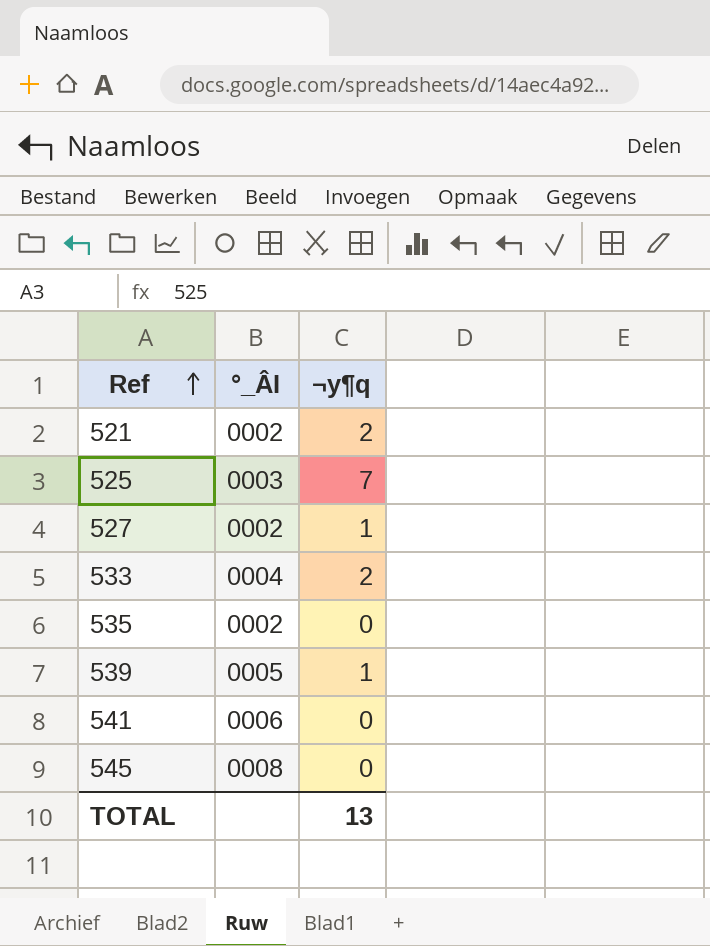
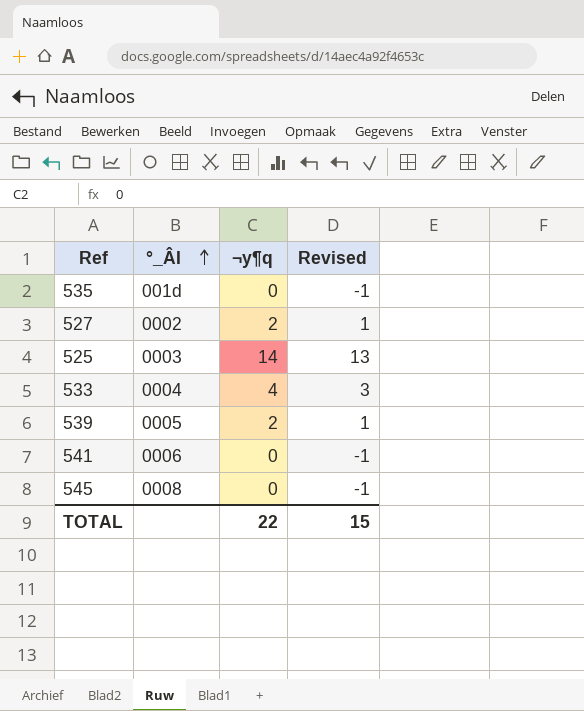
row order: Ref ascending -> °_ÂI ascending
column Revised | formula: none -> [¬y¶q] - 1
row 521: 0002 | 2 -> none
535 | °_ÂI: 0002 -> 001d
527 | ¬y¶q: 1 -> 2
525 | ¬y¶q: 7 -> 14
533 | ¬y¶q: 2 -> 4
539 | ¬y¶q: 1 -> 2
TOTAL | ¬y¶q: 13 -> 22

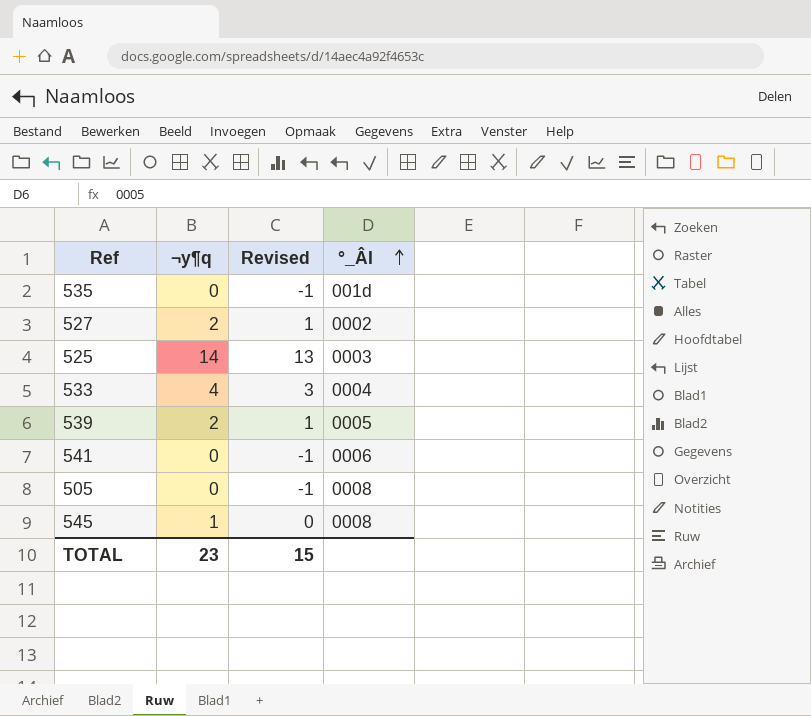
column °_ÂI | position: 2 -> 4
row 505: none -> 0 | -1 | 0008
545 | ¬y¶q: 0 -> 1
545 | Revised: -1 -> 0
TOTAL | ¬y¶q: 22 -> 23

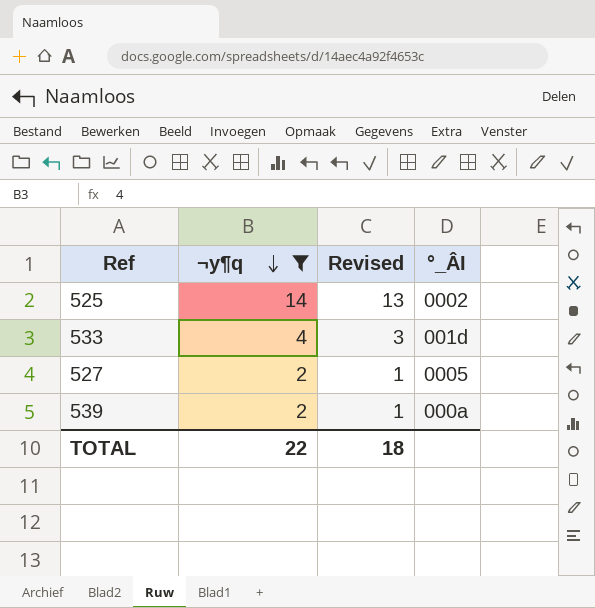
filter: none -> ¬y¶q >= 2
row order: °_ÂI ascending -> ¬y¶q descending
525 | °_ÂI: 0003 -> 0002
533 | °_ÂI: 0004 -> 001d
527 | °_ÂI: 0002 -> 0005
539 | °_ÂI: 0005 -> 000a
TOTAL | ¬y¶q: 23 -> 22
TOTAL | Revised: 15 -> 18

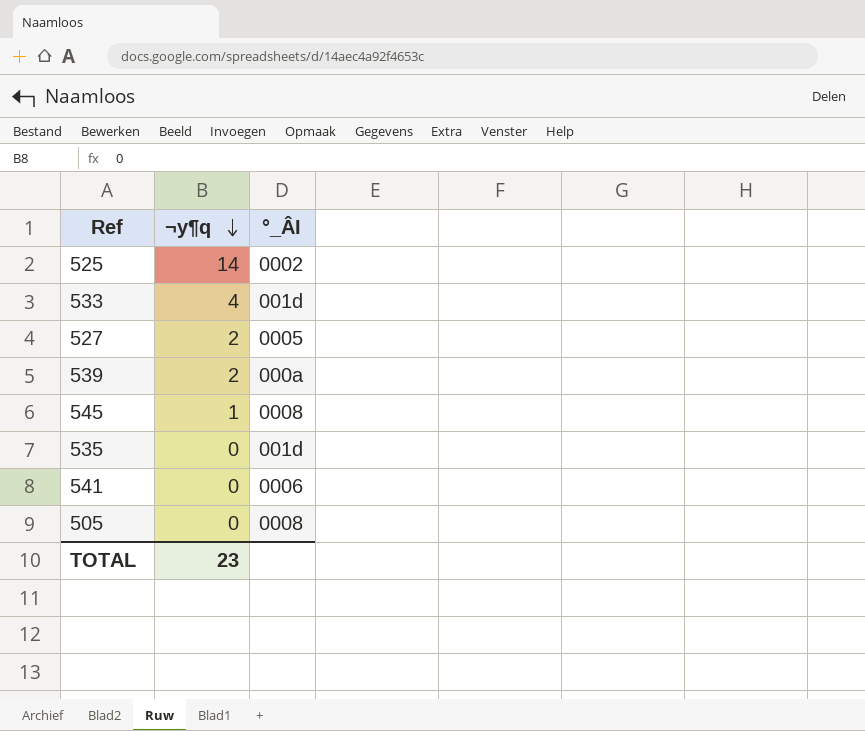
filter: ¬y¶q >= 2 -> none
column Revised | formula: [¬y¶q] - 1 -> none
TOTAL | ¬y¶q: 22 -> 23

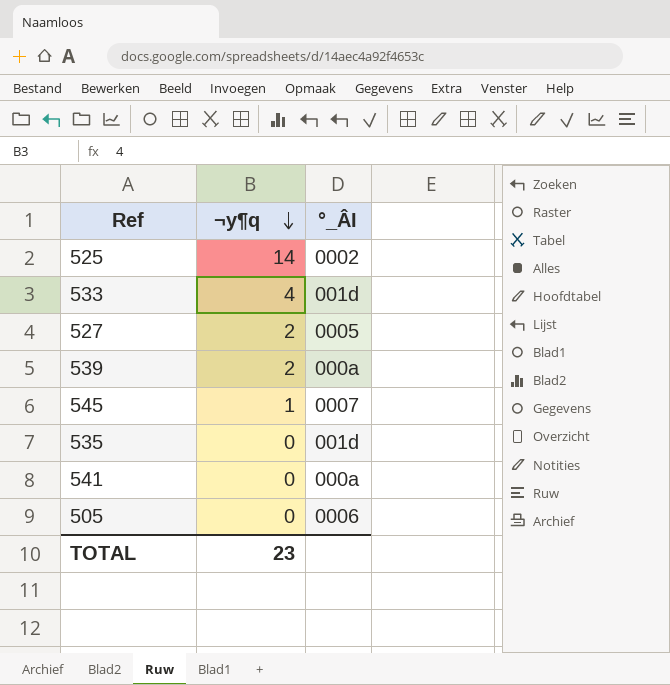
545 | °_ÂI: 0008 -> 0007
541 | °_ÂI: 0006 -> 000a
505 | °_ÂI: 0008 -> 0006

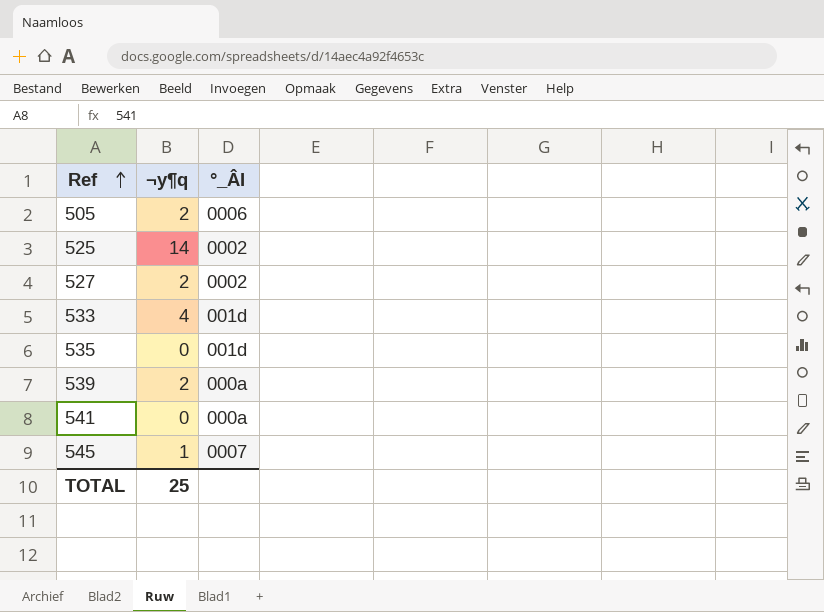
row order: ¬y¶q descending -> Ref ascending
505 | ¬y¶q: 0 -> 2
527 | °_ÂI: 0005 -> 0002
TOTAL | ¬y¶q: 23 -> 25

